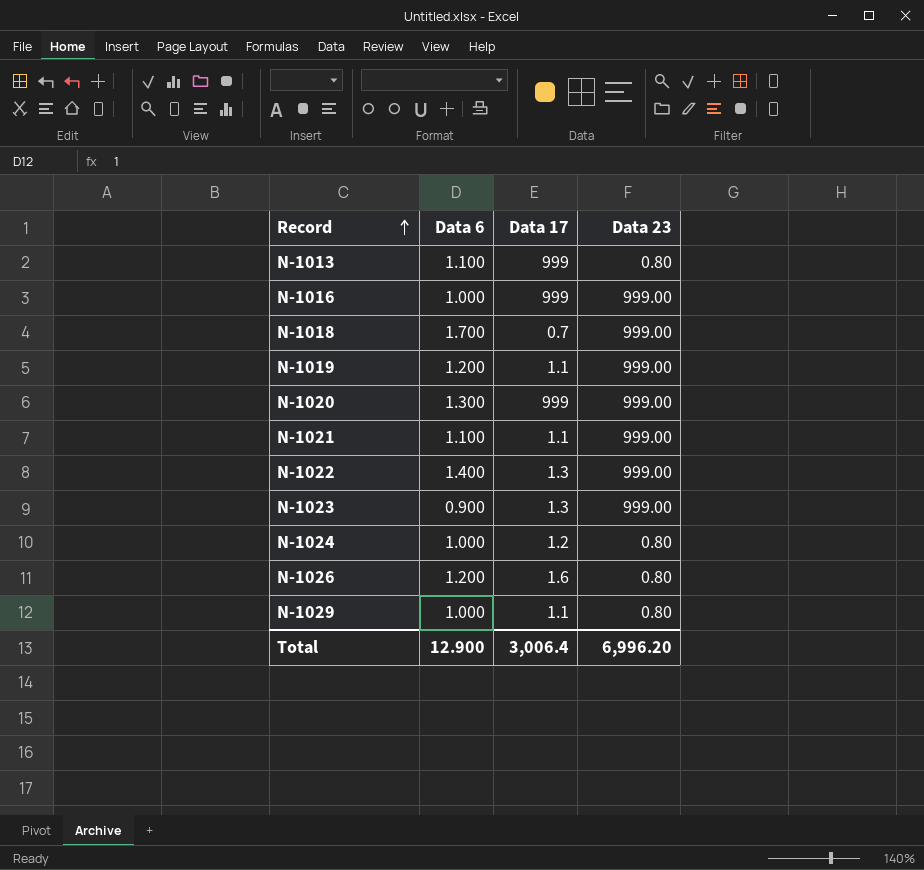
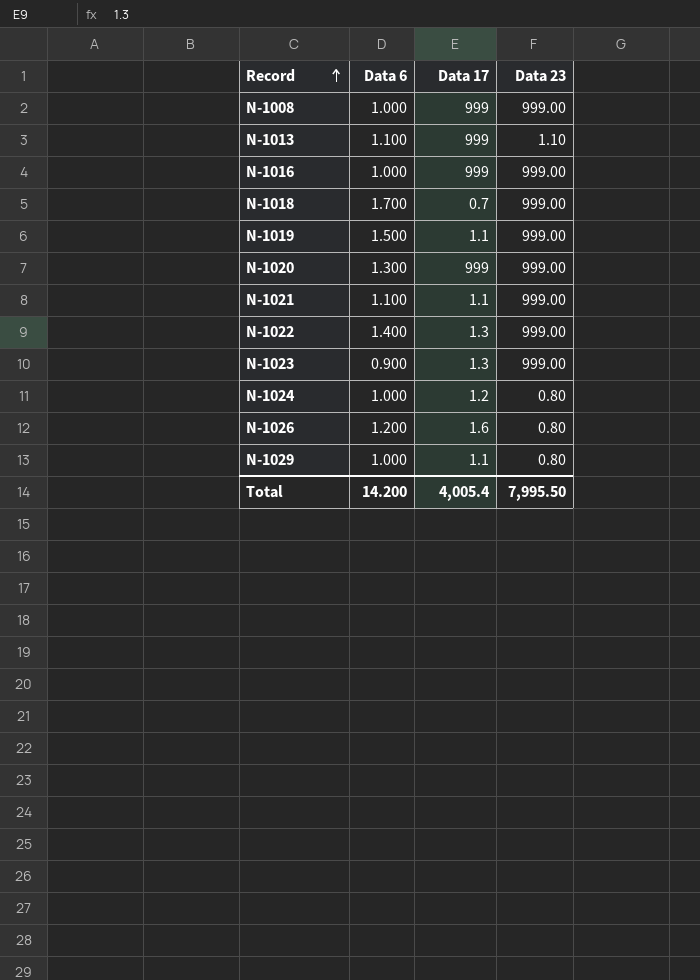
row N-1008: none -> 1.000 | 999 | 999.00
N-1013 | Data 23: 0.80 -> 1.10
N-1019 | Data 6: 1.200 -> 1.500
Total | Data 6: 12.900 -> 14.200
Total | Data 17: 3,006.4 -> 4,005.4
Total | Data 23: 6,996.20 -> 7,995.50

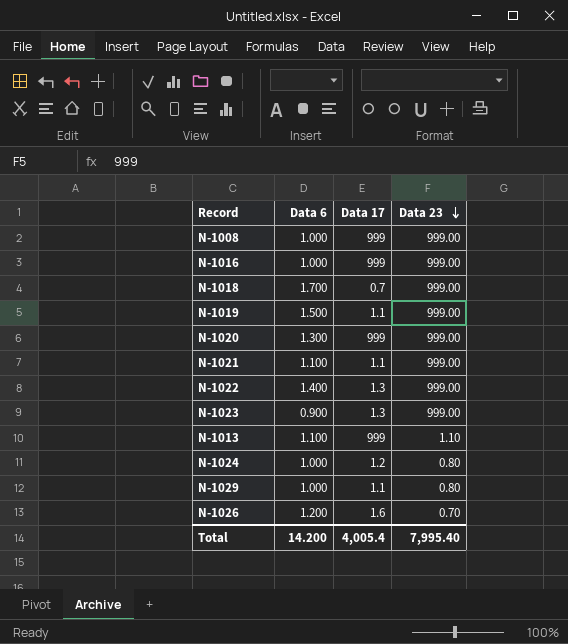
row order: Record ascending -> Data 23 descending
N-1026 | Data 23: 0.80 -> 0.70
Total | Data 23: 7,995.50 -> 7,995.40

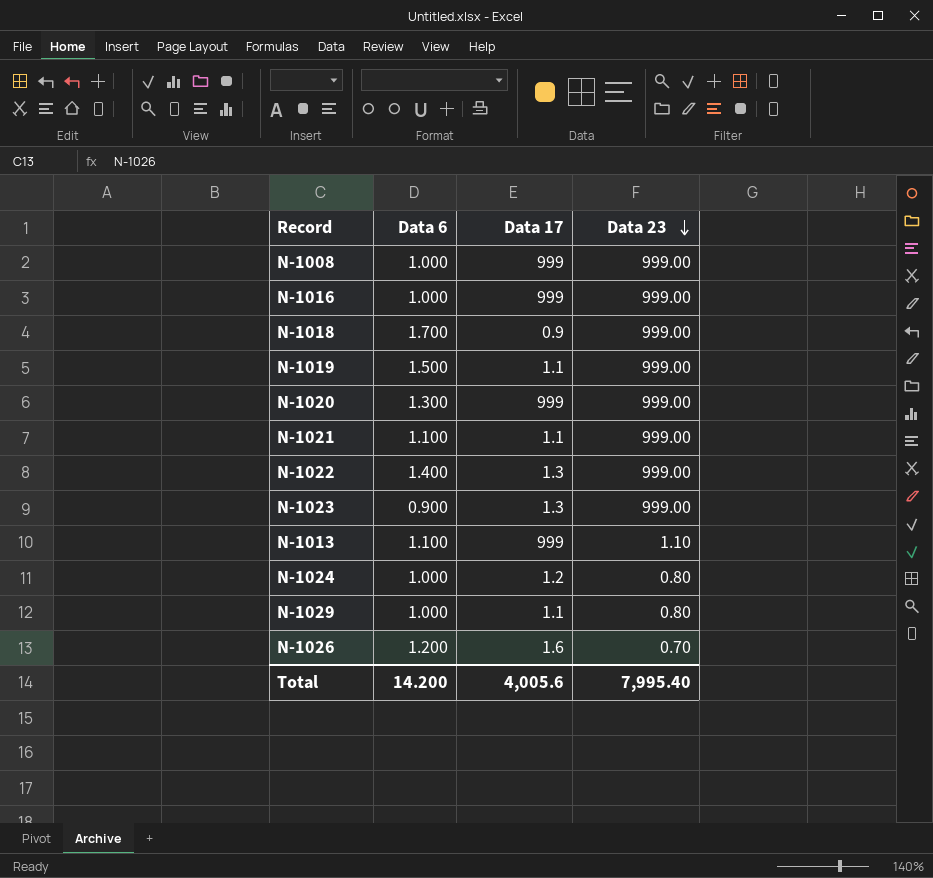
N-1018 | Data 17: 0.7 -> 0.9
Total | Data 17: 4,005.4 -> 4,005.6

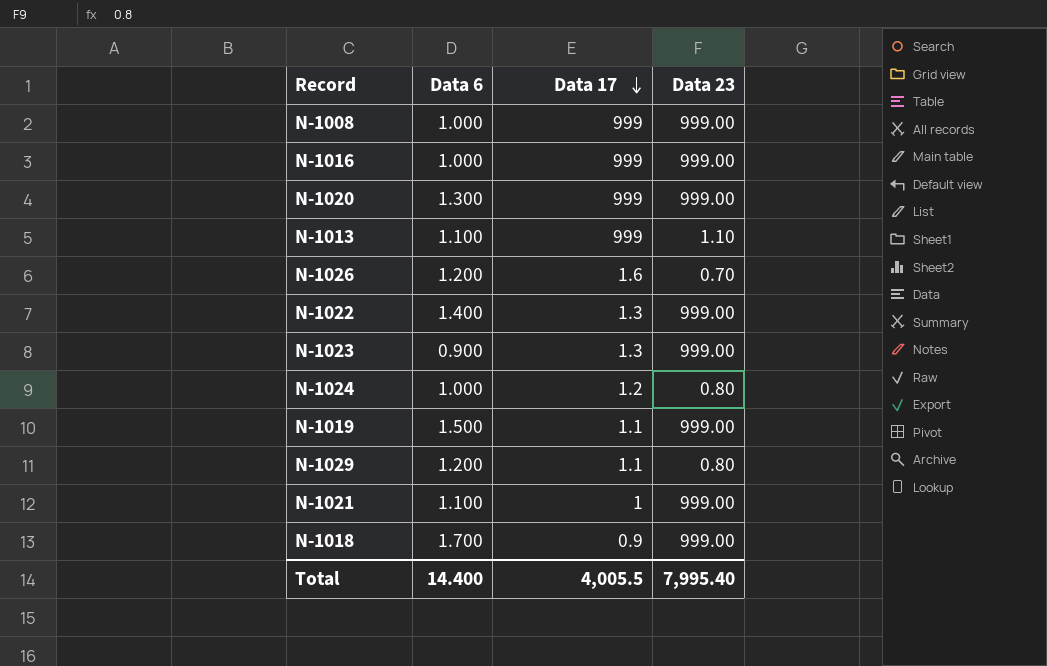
row order: Data 23 descending -> Data 17 descending
N-1029 | Data 6: 1.000 -> 1.200
N-1021 | Data 17: 1.1 -> 1
Total | Data 6: 14.200 -> 14.400
Total | Data 17: 4,005.6 -> 4,005.5

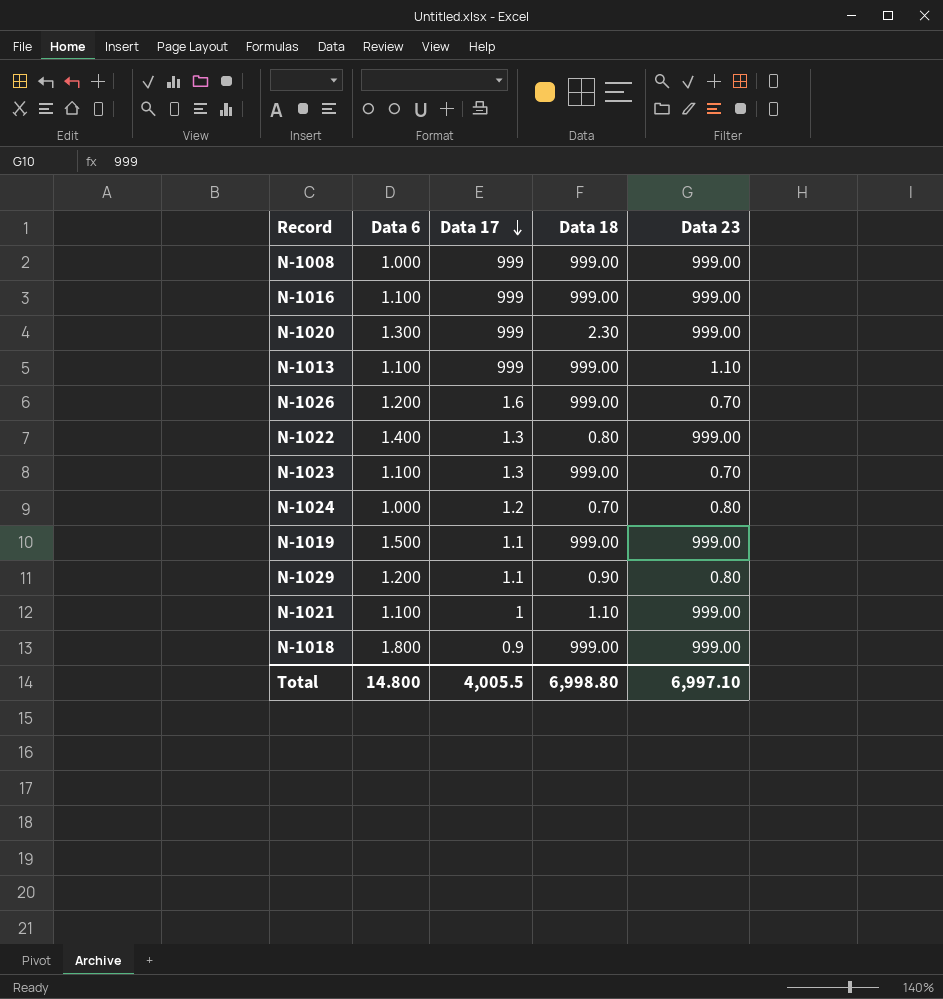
column Data 18 | position: none -> 4
N-1016 | Data 6: 1.000 -> 1.100
N-1023 | Data 6: 0.900 -> 1.100
N-1023 | Data 23: 999.00 -> 0.70
N-1018 | Data 6: 1.700 -> 1.800
Total | Data 6: 14.400 -> 14.800
Total | Data 23: 7,995.40 -> 6,997.10

